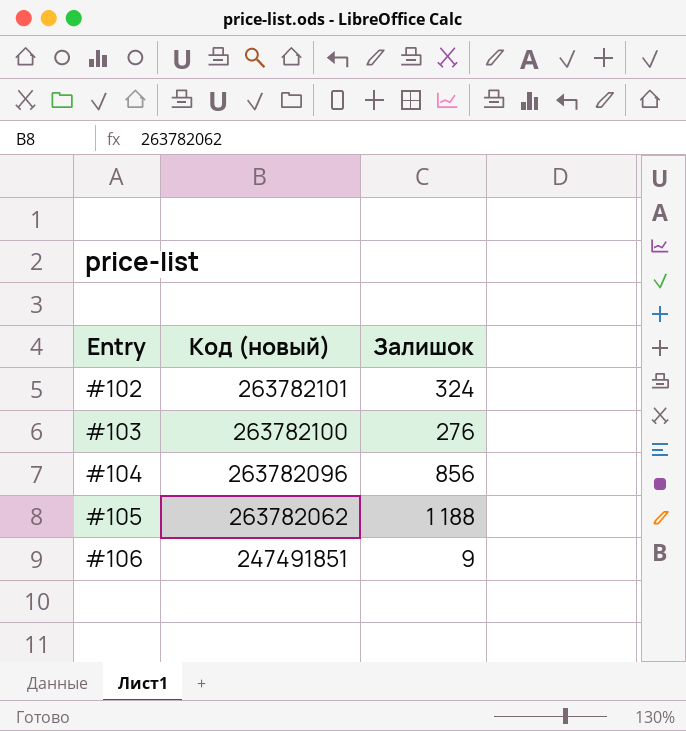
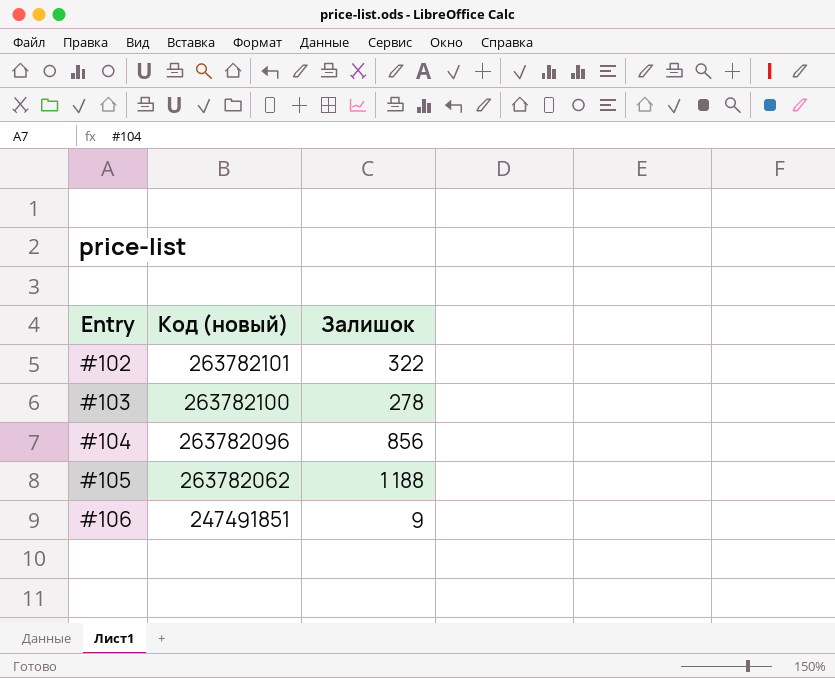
#102 | Залишок: 324 -> 322
#103 | Залишок: 276 -> 278

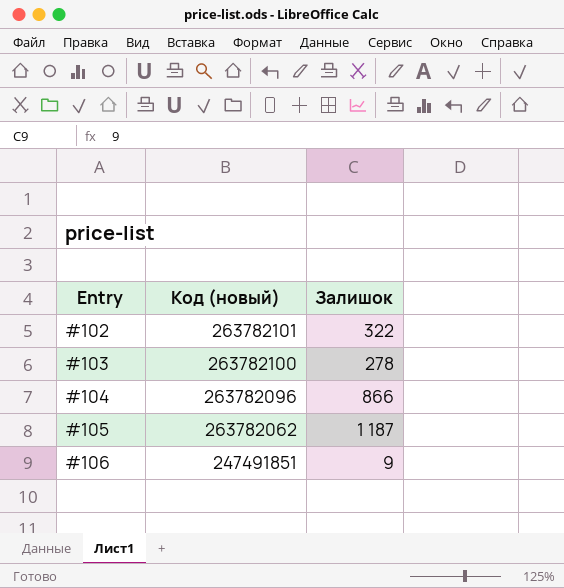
#104 | Залишок: 856 -> 866
#105 | Залишок: 1 188 -> 1 187

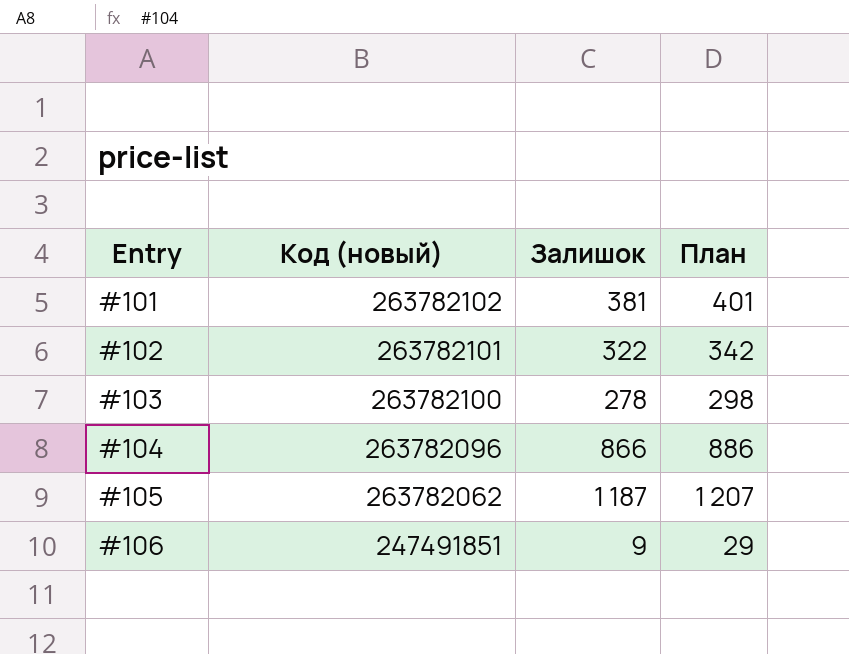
column План | formula: none -> [Залишок] + 20
row #101: none -> 263782102 | 381 | 401

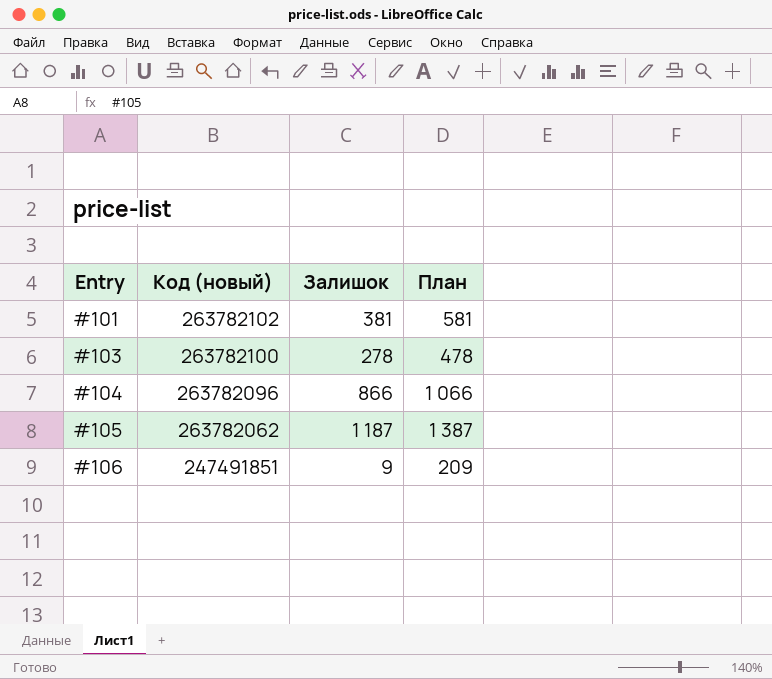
column План | formula: [Залишок] + 20 -> [Залишок] + 200
row #102: 263782101 | 322 | 342 -> none

